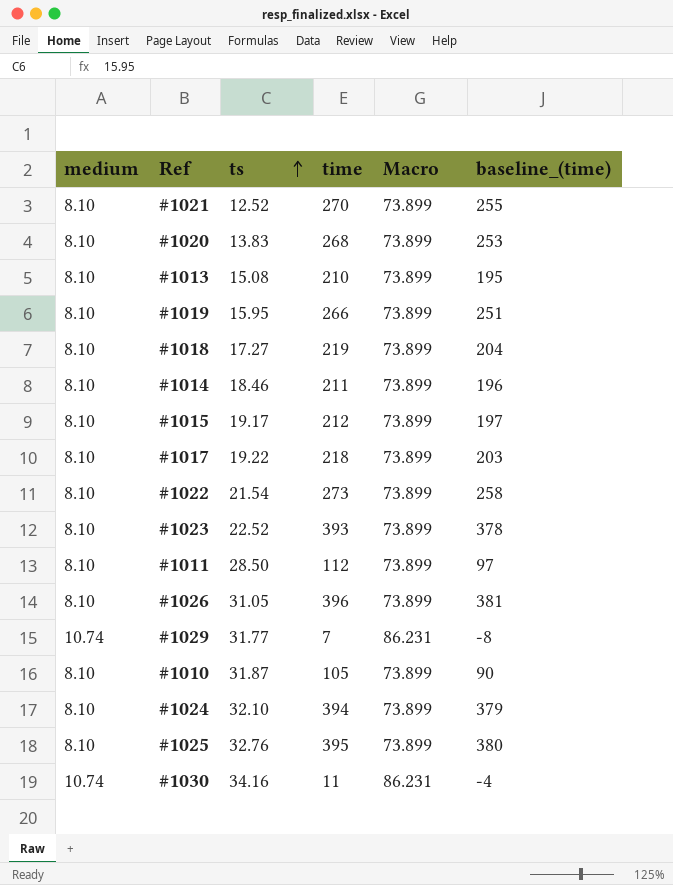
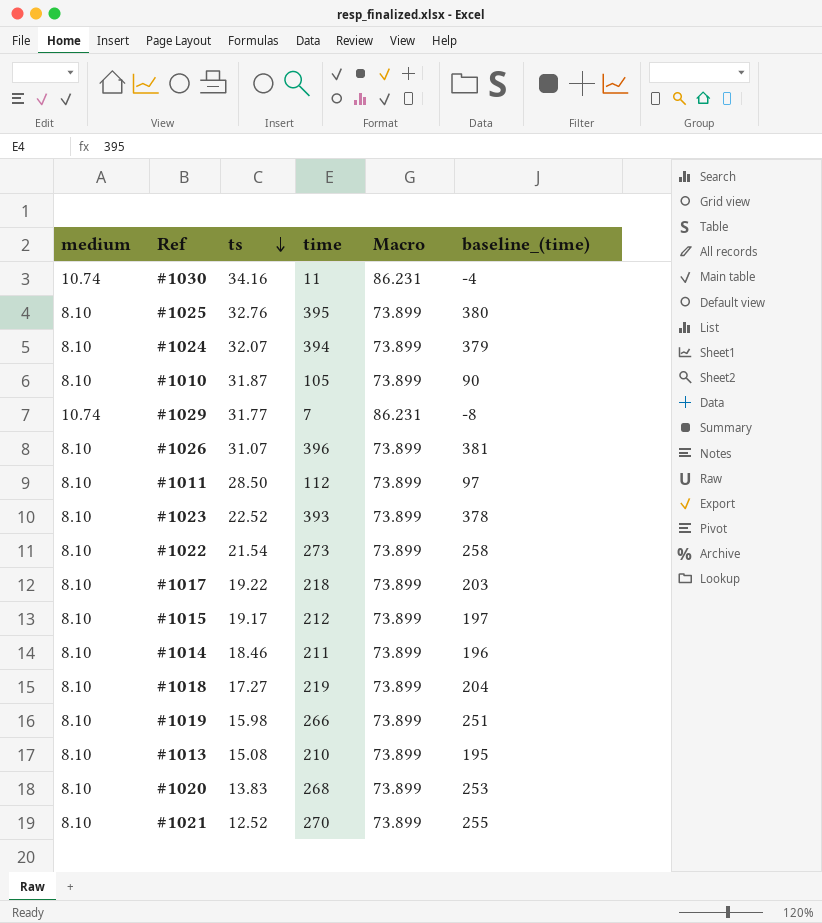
row order: ts ascending -> ts descending
#1024 | ts: 32.10 -> 32.07
#1026 | ts: 31.05 -> 31.07
#1019 | ts: 15.95 -> 15.98

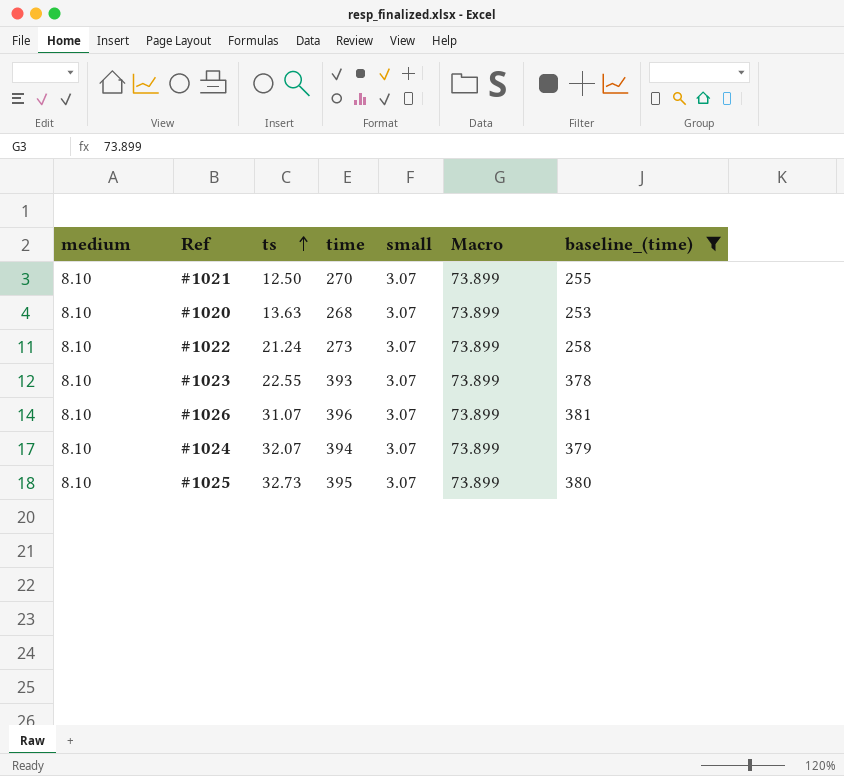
filter: none -> baseline_(time) >= 253
row order: ts descending -> ts ascending
column small | position: none -> 5
#1021 | ts: 12.52 -> 12.50
#1020 | ts: 13.83 -> 13.63
#1022 | ts: 21.54 -> 21.24
#1023 | ts: 22.52 -> 22.55
#1025 | ts: 32.76 -> 32.73

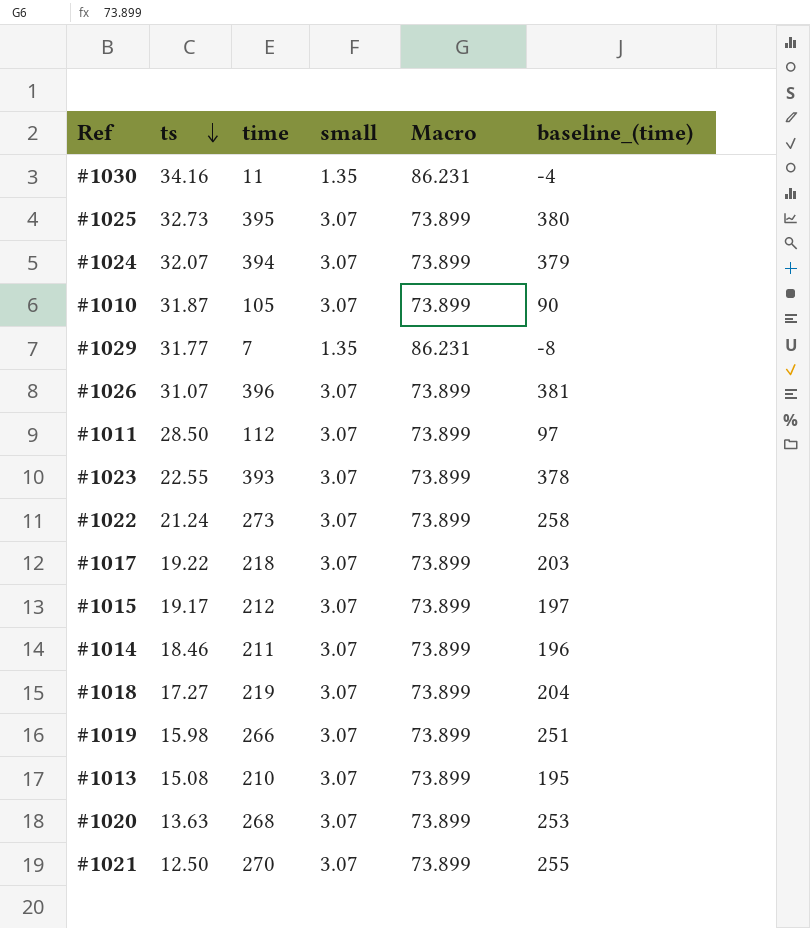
filter: baseline_(time) >= 253 -> none
row order: ts ascending -> ts descending
column medium | position: 1 -> none

